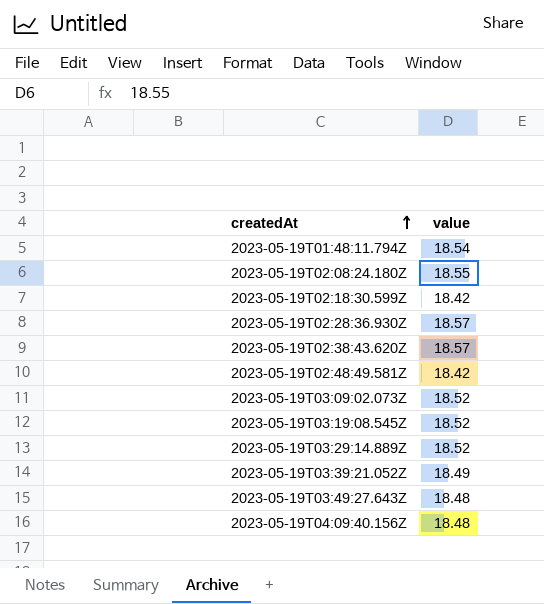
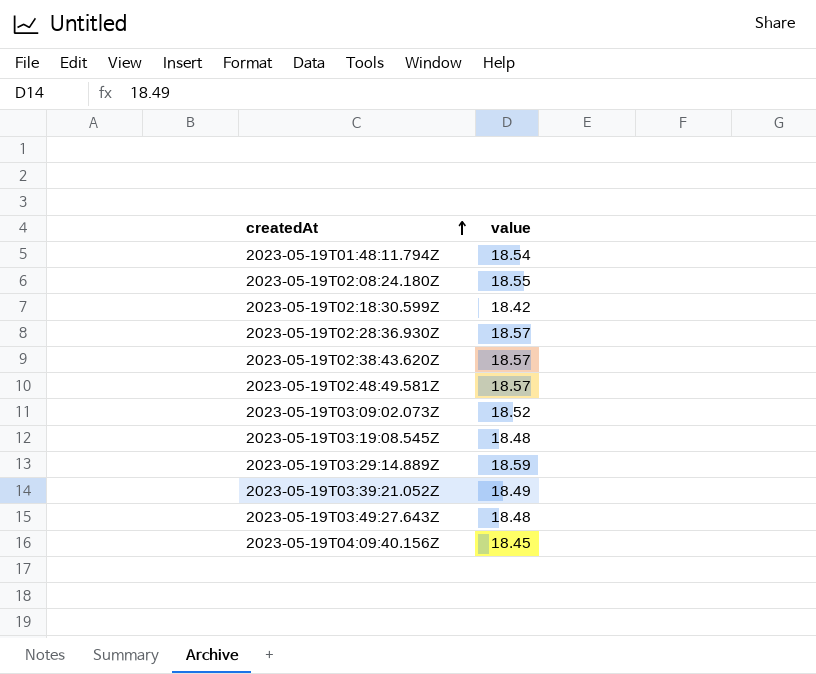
2023-05-19T02:48:49.581Z | value: 18.42 -> 18.57
2023-05-19T03:19:08.545Z | value: 18.52 -> 18.48
2023-05-19T03:29:14.889Z | value: 18.52 -> 18.59
2023-05-19T04:09:40.156Z | value: 18.48 -> 18.45

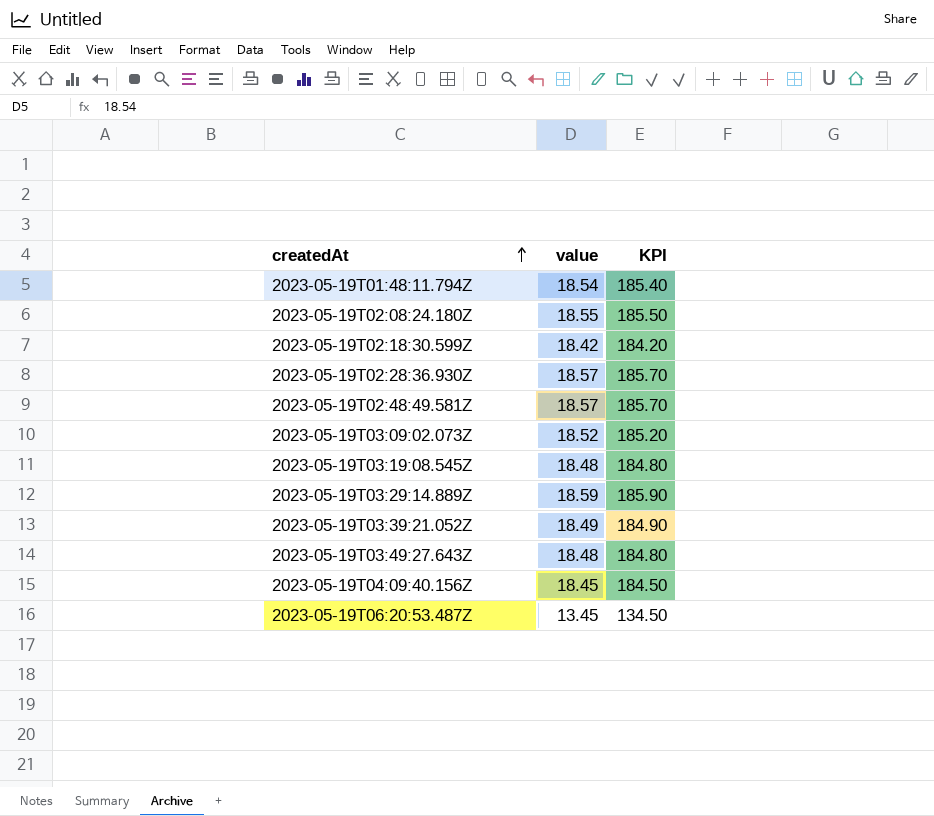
column KPI | formula: none -> [value] * 10
row 2023-05-19T02:38:43.620Z: 18.57 -> none
row 2023-05-19T06:20:53.487Z: none -> 13.45 | 134.50

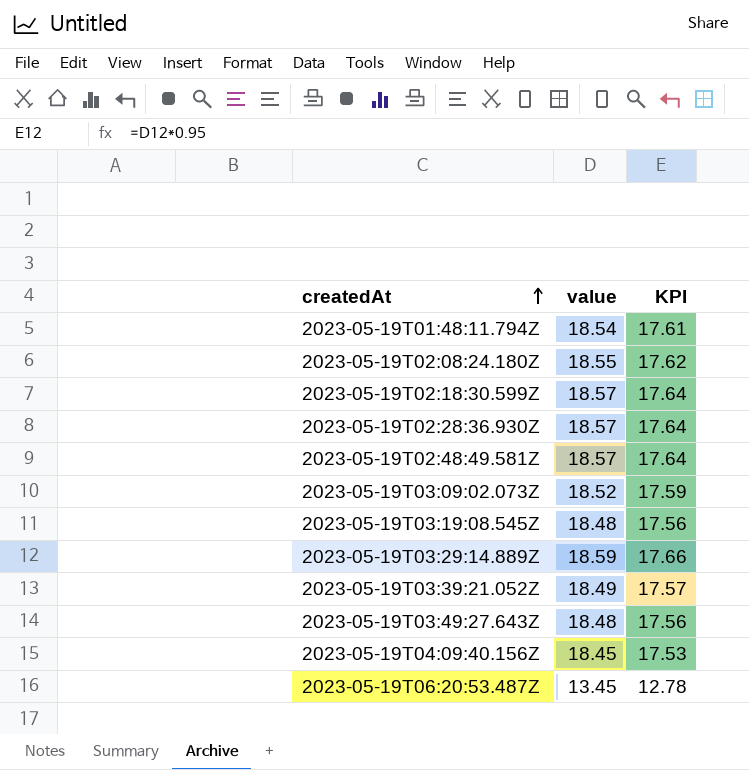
column KPI | formula: [value] * 10 -> [value] * 0.95
2023-05-19T02:18:30.599Z | value: 18.42 -> 18.57

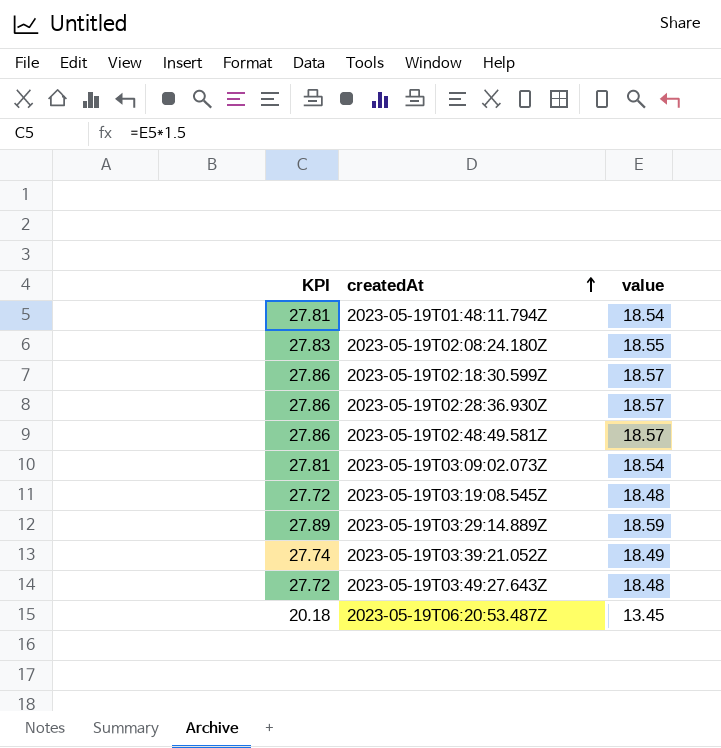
column KPI | formula: [value] * 0.95 -> [value] * 1.5
column KPI | position: 3 -> 1
row 2023-05-19T04:09:40.156Z: 18.45 | 17.53 -> none
2023-05-19T03:09:02.073Z | value: 18.52 -> 18.54

